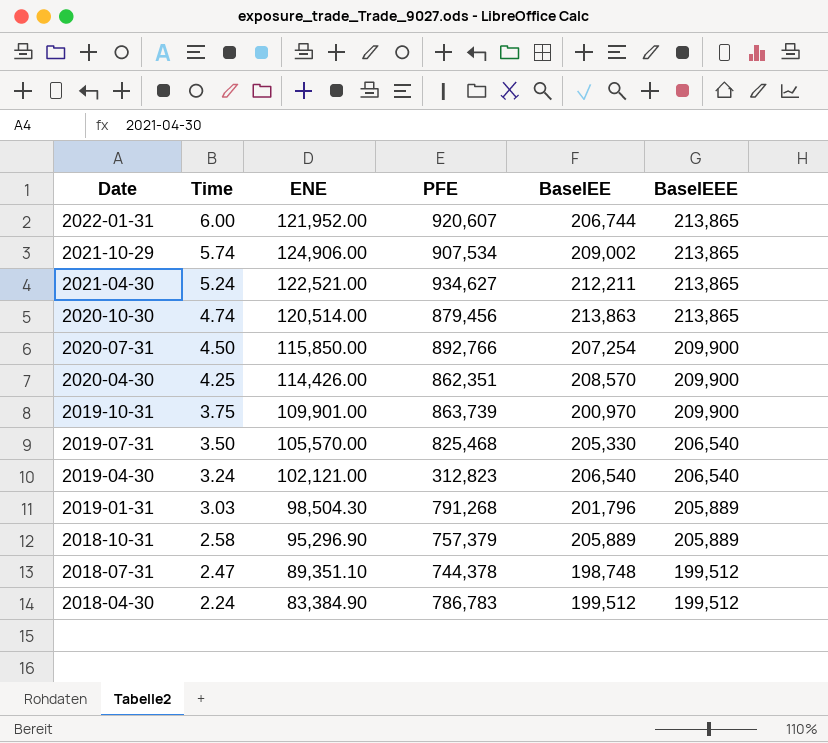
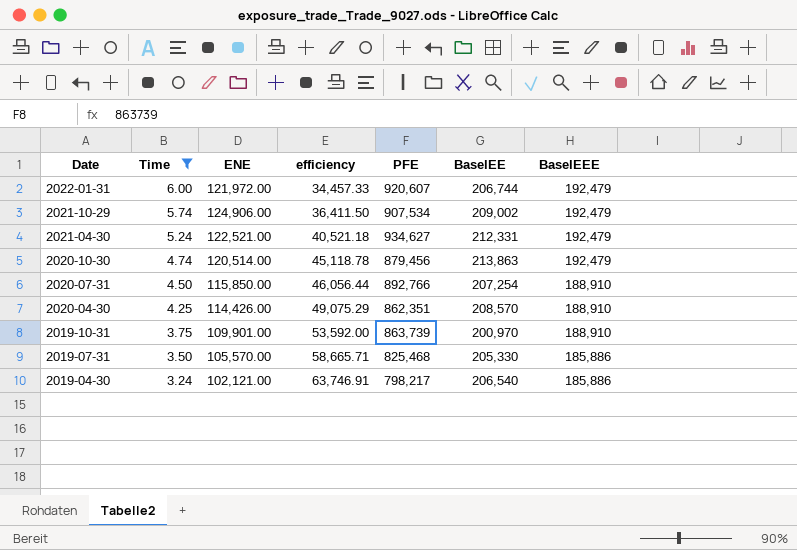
filter: none -> Time >= 3.24
column efficiency | formula: none -> [BaselEE] / [Time]
2022-01-31 | ENE: 121,952.00 -> 121,972.00
2022-01-31 | BaselEEE: 213,865 -> 192,479
2021-10-29 | BaselEEE: 213,865 -> 192,479
2021-04-30 | BaselEE: 212,211 -> 212,331
2021-04-30 | BaselEEE: 213,865 -> 192,479
2020-10-30 | BaselEEE: 213,865 -> 192,479
2020-07-31 | BaselEEE: 209,900 -> 188,910
2020-04-30 | BaselEEE: 209,900 -> 188,910
2019-10-31 | BaselEEE: 209,900 -> 188,910
2019-07-31 | BaselEEE: 206,540 -> 185,886
2019-04-30 | PFE: 312,823 -> 798,217
2019-04-30 | BaselEEE: 206,540 -> 185,886

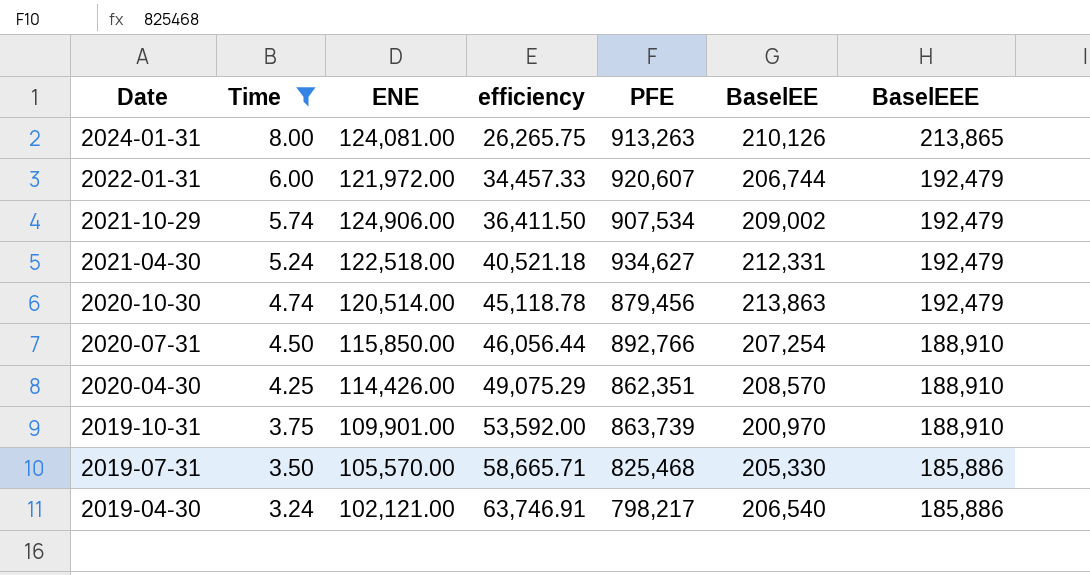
row 2024-01-31: none -> 8.00 | 124,081.00 | 26,265.75 | 913,263 | 210,126 | 213,865
2021-04-30 | ENE: 122,521.00 -> 122,518.00

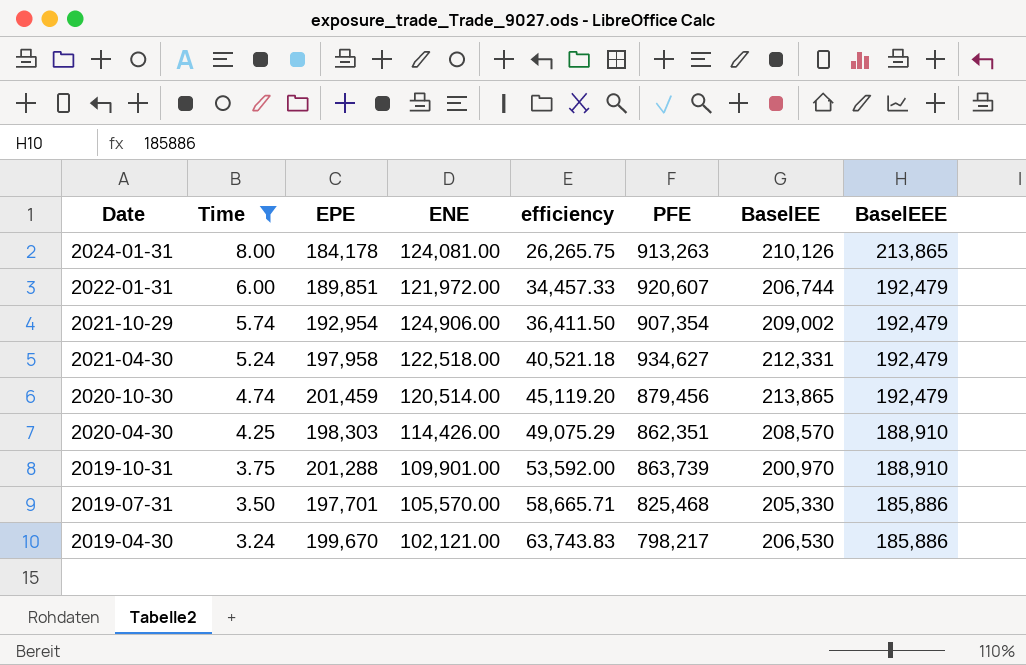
column EPE | position: none -> 3
row 2020-07-31: 4.50 | 115,850.00 | 46,056.44 | 892,766 | 207,254 | 188,910 -> none
2021-10-29 | PFE: 907,534 -> 907,354
2020-10-30 | efficiency: 45,118.78 -> 45,119.20
2020-10-30 | BaselEE: 213,863 -> 213,865
2019-04-30 | efficiency: 63,746.91 -> 63,743.83
2019-04-30 | BaselEE: 206,540 -> 206,530

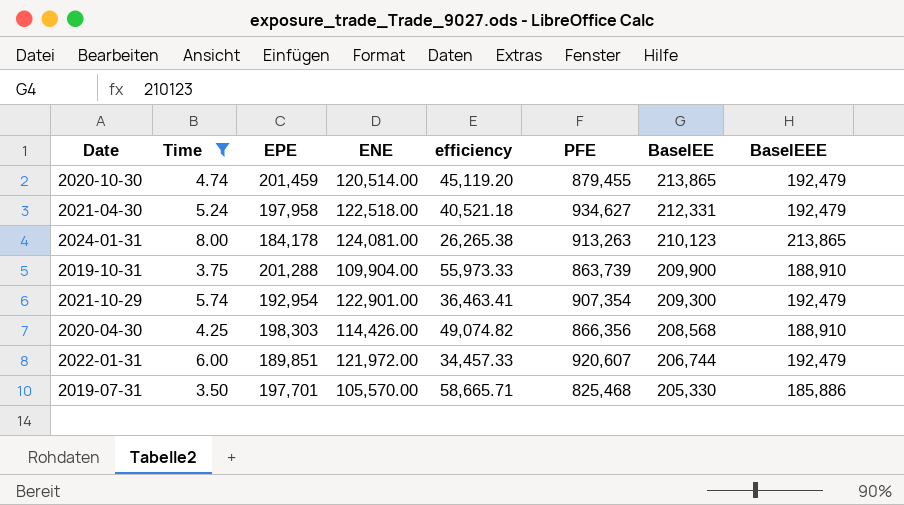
row order: Date descending -> BaselEE descending
row 2019-04-30: 3.24 | 199,670 | 102,121.00 | 63,743.83 | 798,217 | 206,530 | 185,886 -> none
2020-10-30 | PFE: 879,456 -> 879,455
2024-01-31 | efficiency: 26,265.75 -> 26,265.38
2024-01-31 | BaselEE: 210,126 -> 210,123
2019-10-31 | ENE: 109,901.00 -> 109,904.00
2019-10-31 | efficiency: 53,592.00 -> 55,973.33
2019-10-31 | BaselEE: 200,970 -> 209,900
2021-10-29 | ENE: 124,906.00 -> 122,901.00
2021-10-29 | efficiency: 36,411.50 -> 36,463.41
2021-10-29 | BaselEE: 209,002 -> 209,300
2020-04-30 | efficiency: 49,075.29 -> 49,074.82
2020-04-30 | PFE: 862,351 -> 866,356
2020-04-30 | BaselEE: 208,570 -> 208,568

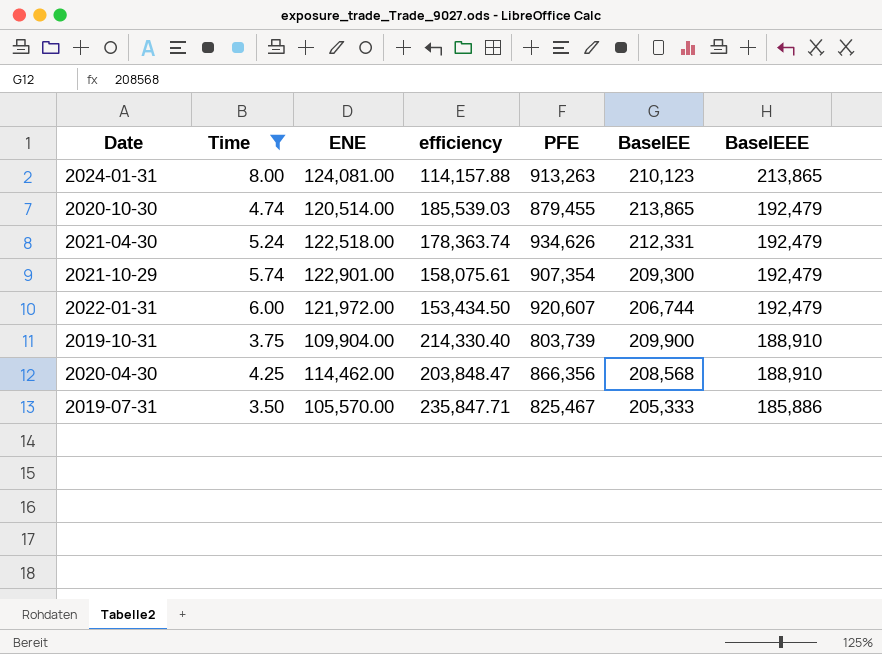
row order: BaselEE descending -> BaselEEE descending
column EPE | position: 3 -> none
column efficiency | formula: [BaselEE] / [Time] -> [PFE] / [Time]
2021-04-30 | PFE: 934,627 -> 934,626
2019-10-31 | PFE: 863,739 -> 803,739
2020-04-30 | ENE: 114,426.00 -> 114,462.00
2019-07-31 | PFE: 825,468 -> 825,467
2019-07-31 | BaselEE: 205,330 -> 205,333

